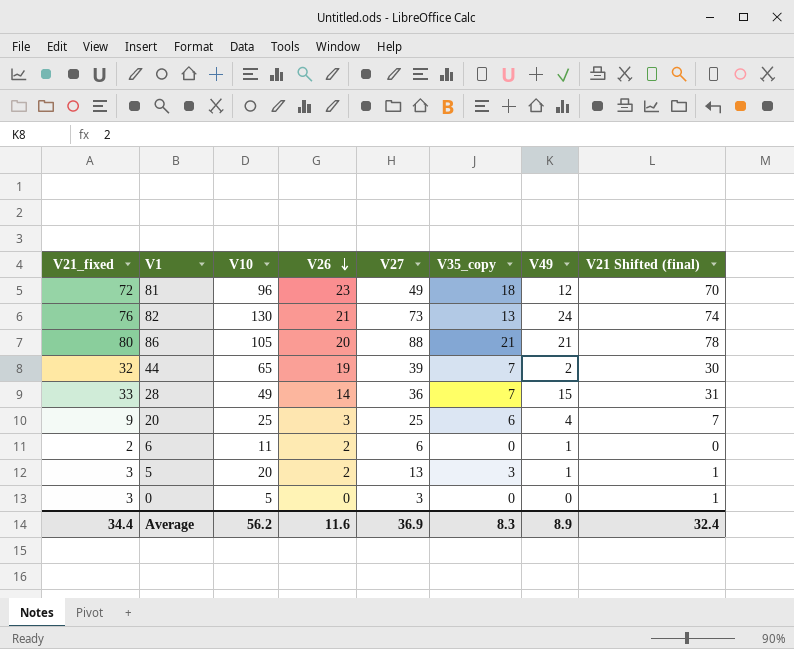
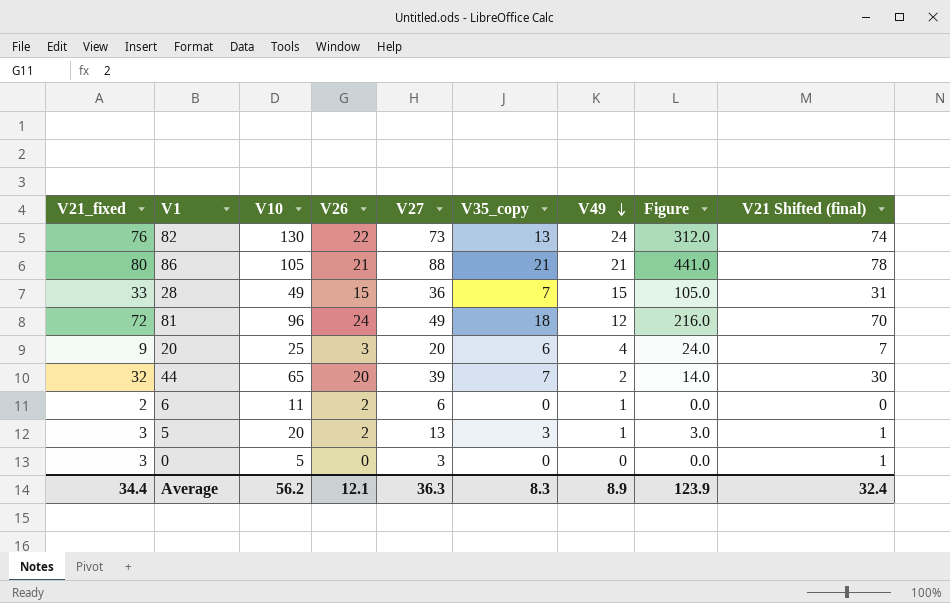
row order: V26 descending -> V49 descending
column Figure | formula: none -> [V35_copy] * [V49]
82 | V26: 21 -> 22
86 | V26: 20 -> 21
28 | V26: 14 -> 15
81 | V26: 23 -> 24
20 | V27: 25 -> 20
44 | V26: 19 -> 20
Average | V26: 11.6 -> 12.1
Average | V27: 36.9 -> 36.3

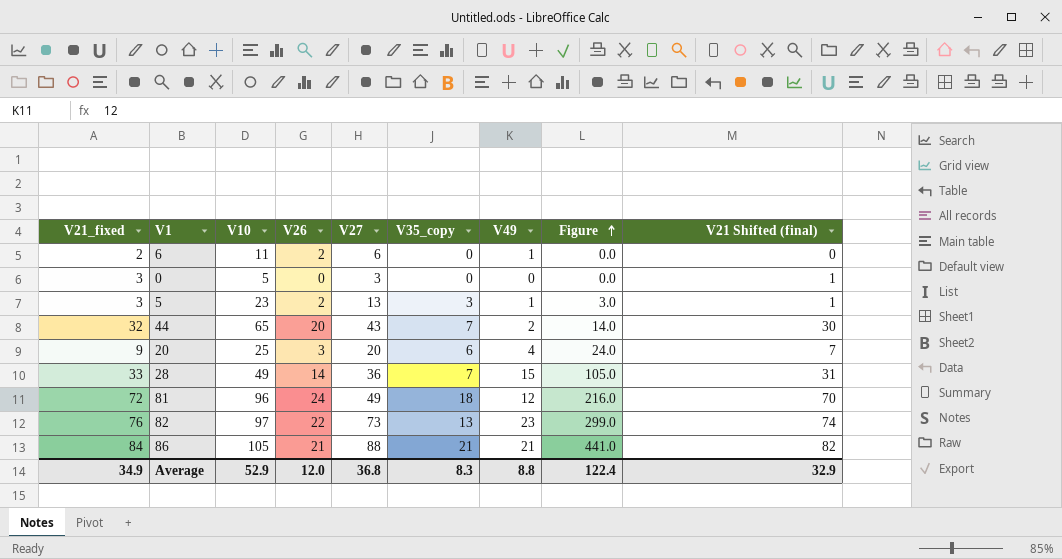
row order: V49 descending -> Figure ascending
5 | V10: 20 -> 23
44 | V27: 39 -> 43
28 | V26: 15 -> 14
82 | V10: 130 -> 97
82 | V49: 24 -> 23
82 | Figure: 312.0 -> 299.0
86 | V21_fixed: 80 -> 84
86 | V21 Shifted (final): 78 -> 82
Average | V21_fixed: 34.4 -> 34.9
Average | V10: 56.2 -> 52.9
Average | V26: 12.1 -> 12.0
Average | V27: 36.3 -> 36.8
Average | V49: 8.9 -> 8.8
Average | Figure: 123.9 -> 122.4
Average | V21 Shifted (final): 32.4 -> 32.9

